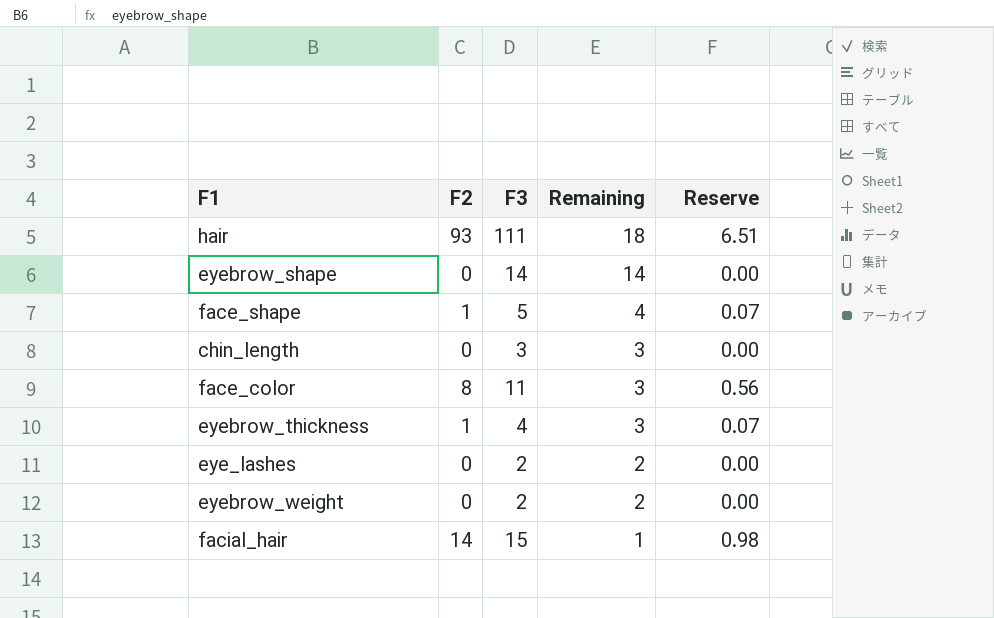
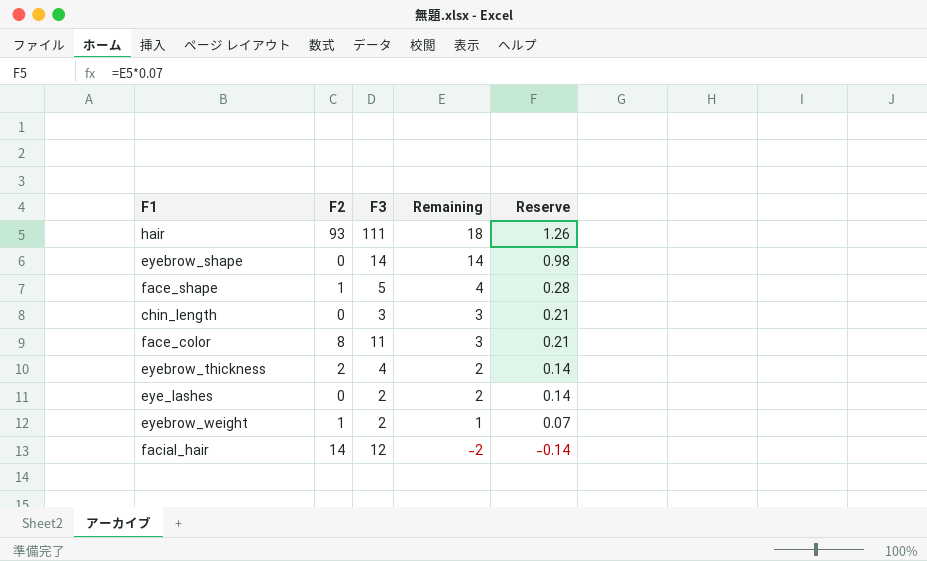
column Reserve | formula: [F2] * 0.07 -> [Remaining] * 0.07
eyebrow_thickness | F2: 1 -> 2
eyebrow_thickness | Remaining: 3 -> 2
eyebrow_weight | F2: 0 -> 1
eyebrow_weight | Remaining: 2 -> 1
facial_hair | F3: 15 -> 12
facial_hair | Remaining: 1 -> -2

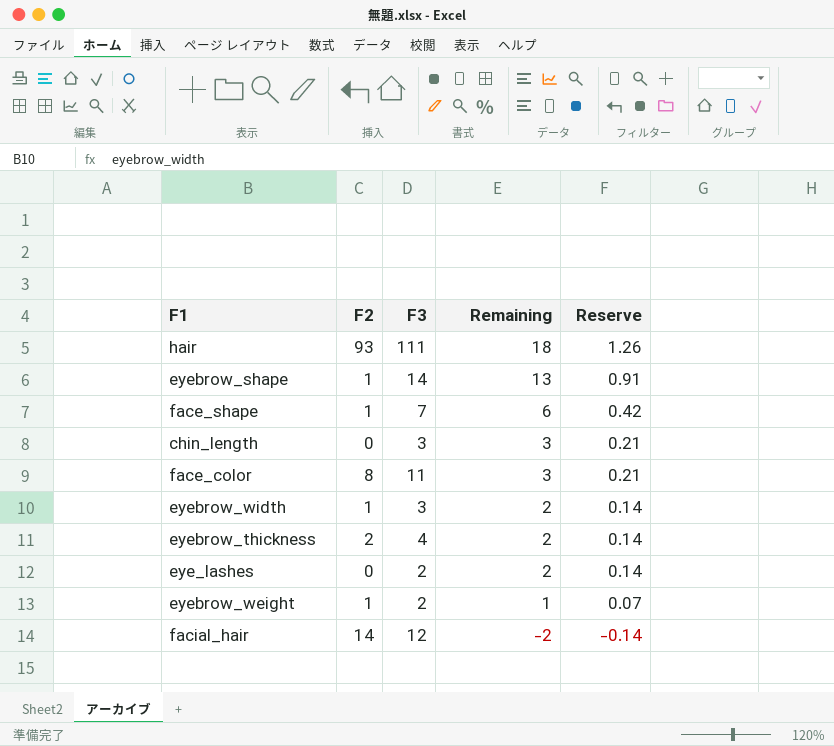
eyebrow_shape | F2: 0 -> 1
eyebrow_shape | Remaining: 14 -> 13
eyebrow_shape | Reserve: 0.98 -> 0.91
face_shape | F3: 5 -> 7
face_shape | Remaining: 4 -> 6
face_shape | Reserve: 0.28 -> 0.42
row eyebrow_width: none -> 1 | 3 | 2 | 0.14

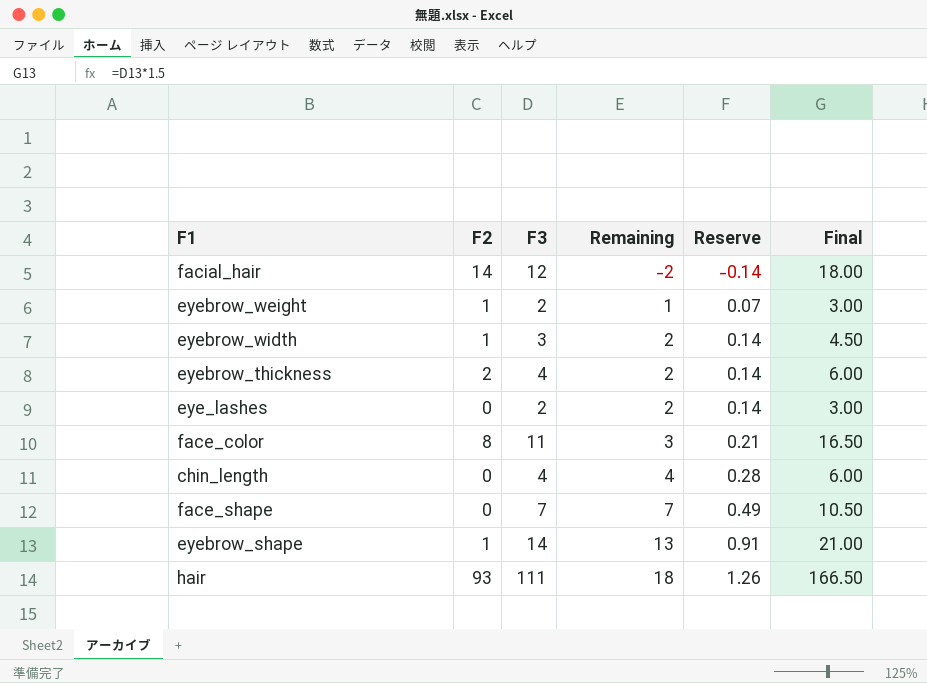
row order: Remaining descending -> Remaining ascending
column Final | formula: none -> [F3] * 1.5
chin_length | F3: 3 -> 4
chin_length | Remaining: 3 -> 4
chin_length | Reserve: 0.21 -> 0.28
face_shape | F2: 1 -> 0
face_shape | Remaining: 6 -> 7
face_shape | Reserve: 0.42 -> 0.49

